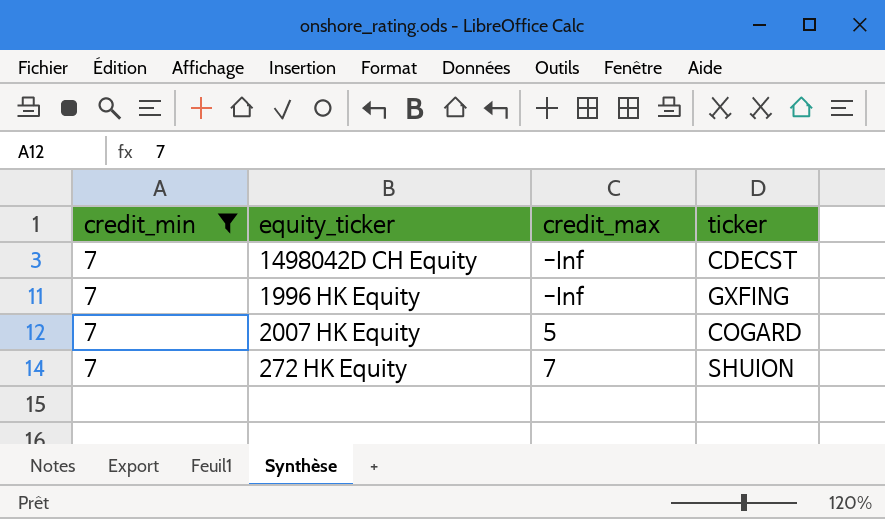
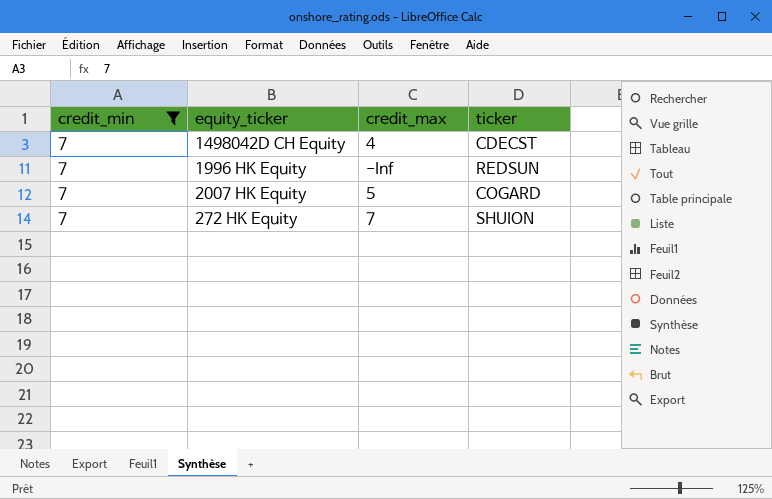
1498042D CH Equity | credit_max: -Inf -> 4
1996 HK Equity | ticker: GXFING -> REDSUN

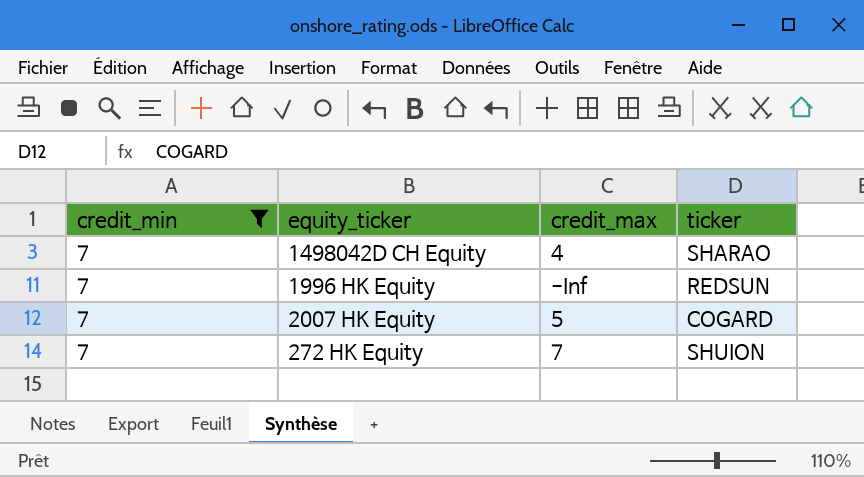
1498042D CH Equity | ticker: CDECST -> SHARAO

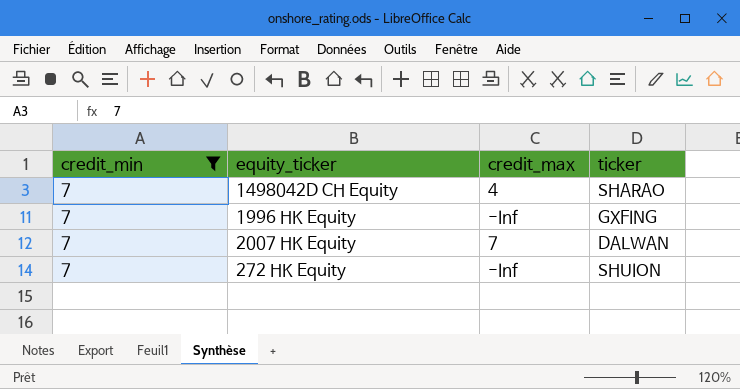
1996 HK Equity | ticker: REDSUN -> GXFING
2007 HK Equity | credit_max: 5 -> 7
2007 HK Equity | ticker: COGARD -> DALWAN
272 HK Equity | credit_max: 7 -> -Inf

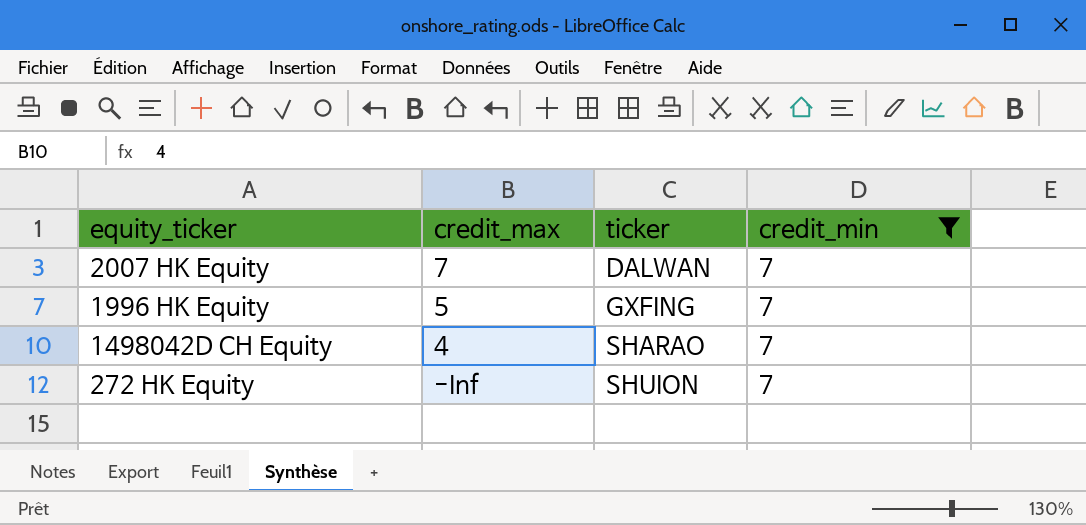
row order: none -> ticker ascending
column credit_min | position: 1 -> 4
1996 HK Equity | credit_max: -Inf -> 5

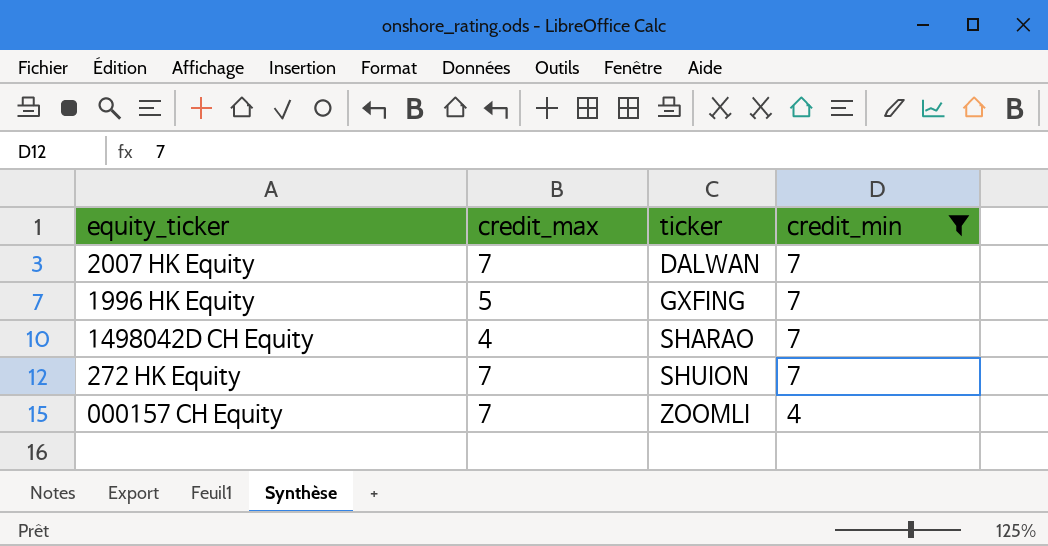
272 HK Equity | credit_max: -Inf -> 7
row 000157 CH Equity: none -> 7 | ZOOMLI | 4

